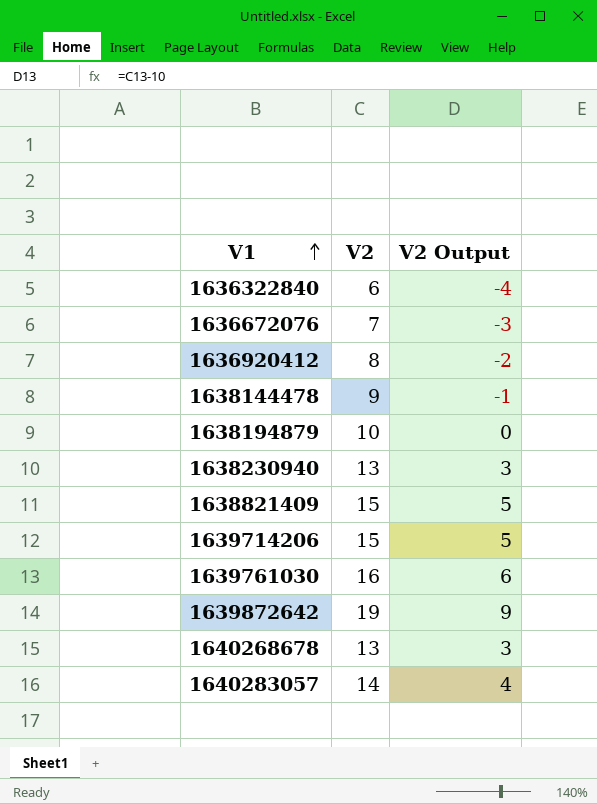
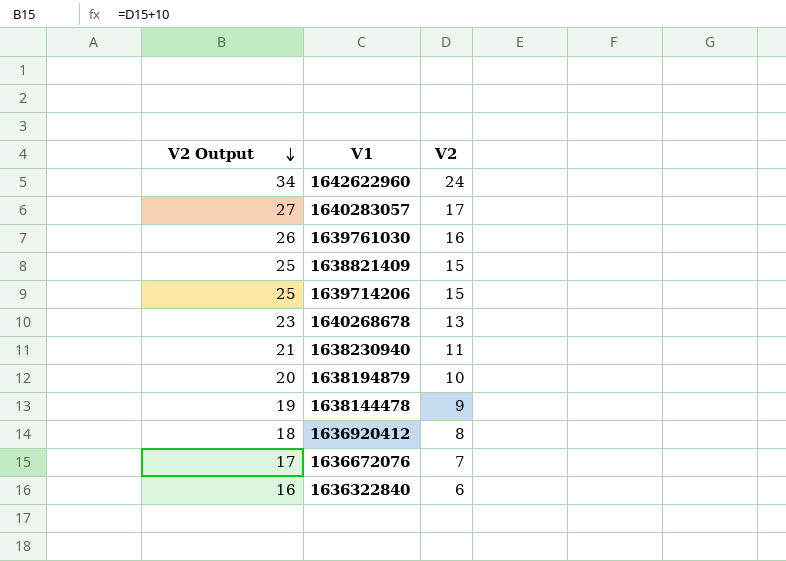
row order: V1 ascending -> V2 Output descending
column V2 Output | formula: [V2] - 10 -> [V2] + 10
column V2 Output | position: 3 -> 1
row 1639872642: 19 | 9 -> none
row 1642622960: none -> 34 | 24
1640283057 | V2: 14 -> 17
1638230940 | V2: 13 -> 11

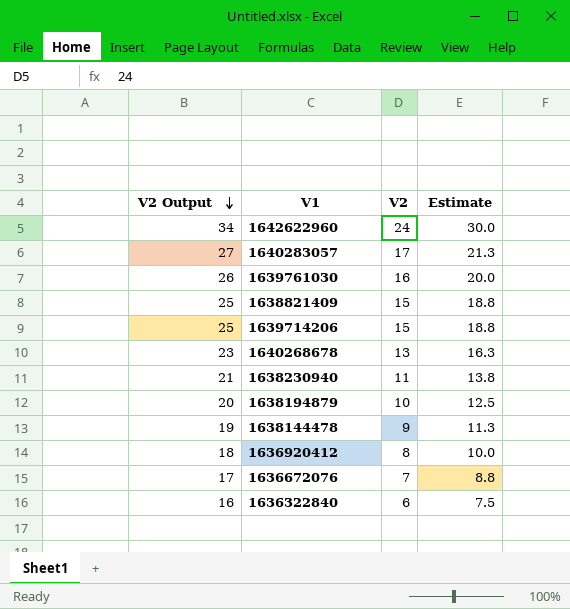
column Estimate | formula: none -> [V2] * 1.25

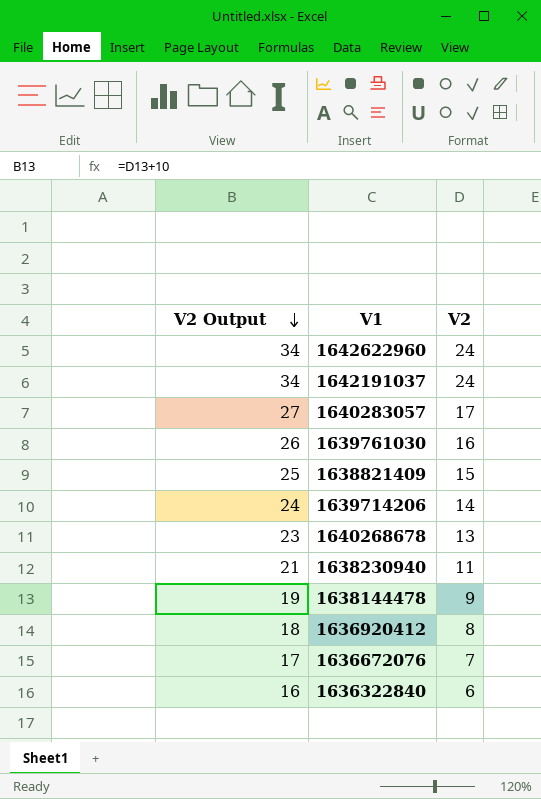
column Estimate | formula: [V2] * 1.25 -> none
row 1638194879: 20 | 10 | 12.5 -> none
row 1642191037: none -> 34 | 24
1639714206 | V2 Output: 25 -> 24
1639714206 | V2: 15 -> 14

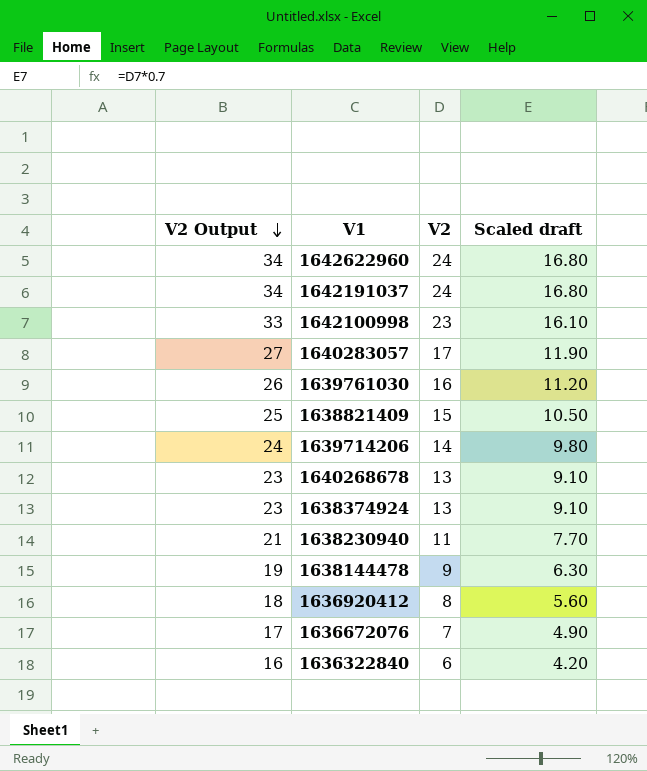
column Scaled draft | formula: none -> [V2] * 0.7
row 1642100998: none -> 33 | 23 | 16.10
row 1638374924: none -> 23 | 13 | 9.10

